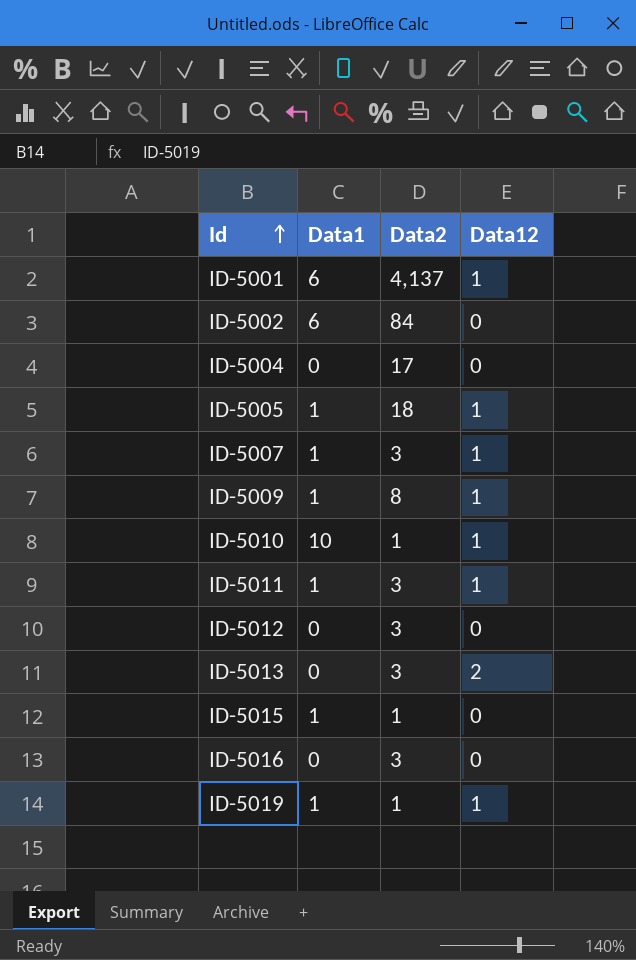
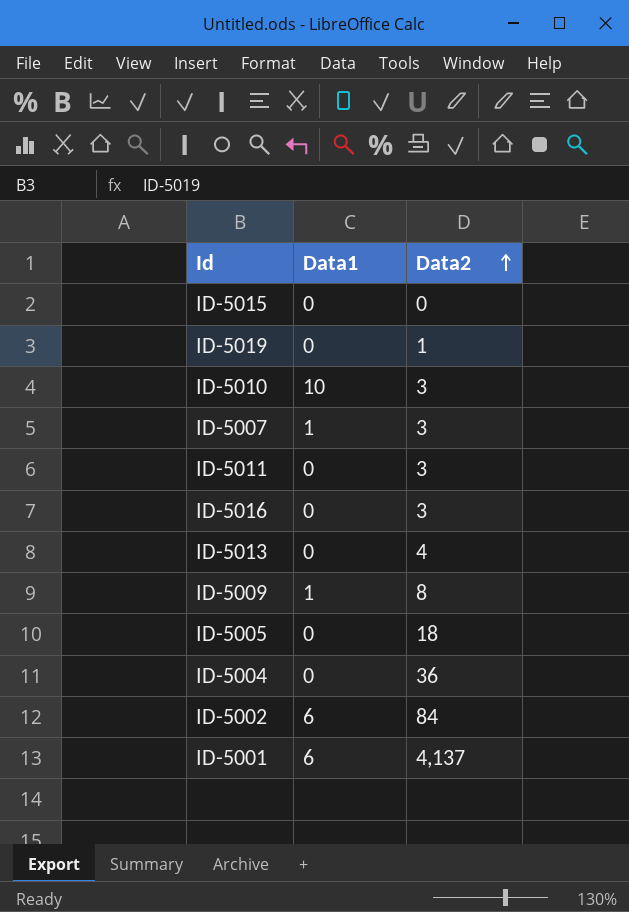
row order: Id ascending -> Data2 ascending
column Data12 | position: 4 -> none
row ID-5012: 0 | 3 | 0 -> none
ID-5015 | Data1: 1 -> 0
ID-5015 | Data2: 1 -> 0
ID-5019 | Data1: 1 -> 0
ID-5010 | Data2: 1 -> 3
ID-5011 | Data1: 1 -> 0
ID-5013 | Data2: 3 -> 4
ID-5005 | Data1: 1 -> 0
ID-5004 | Data2: 17 -> 36

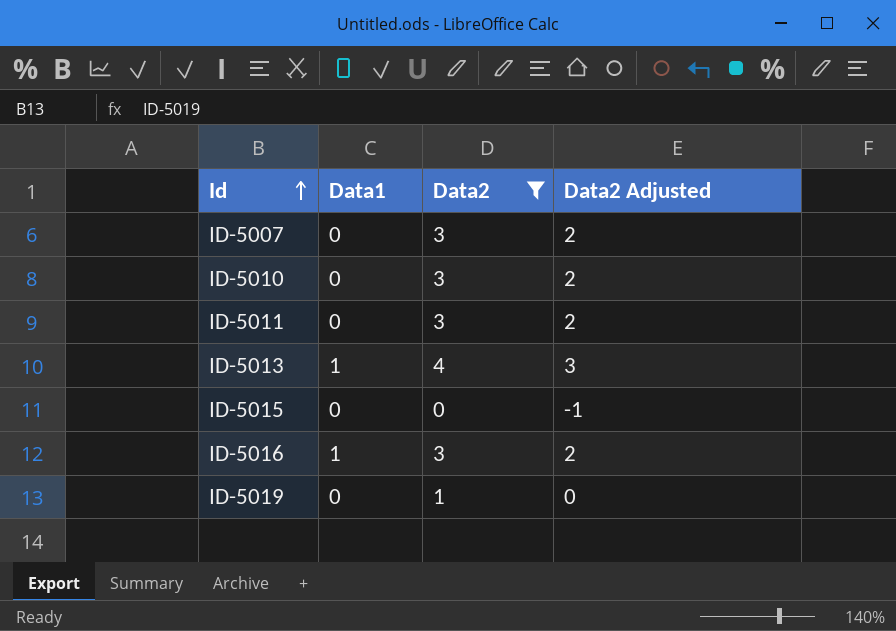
filter: none -> Data2 <= 4
row order: Data2 ascending -> Id ascending
column Data2 Adjusted | formula: none -> [Data2] - 1
ID-5007 | Data1: 1 -> 0
ID-5010 | Data1: 10 -> 0
ID-5013 | Data1: 0 -> 1
ID-5016 | Data1: 0 -> 1

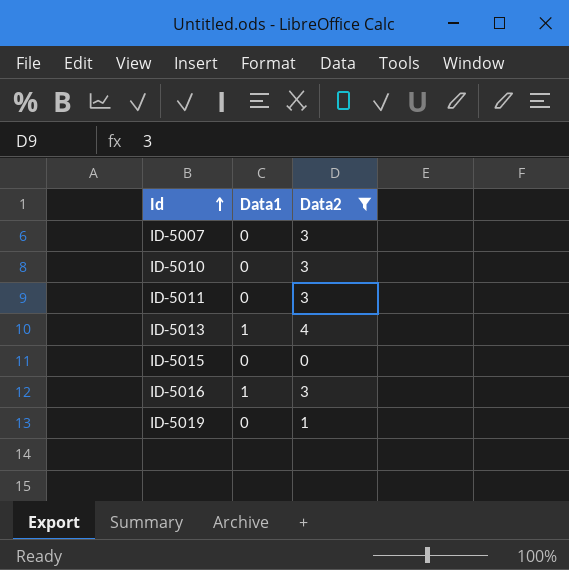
column Data2 Adjusted | formula: [Data2] - 1 -> none

